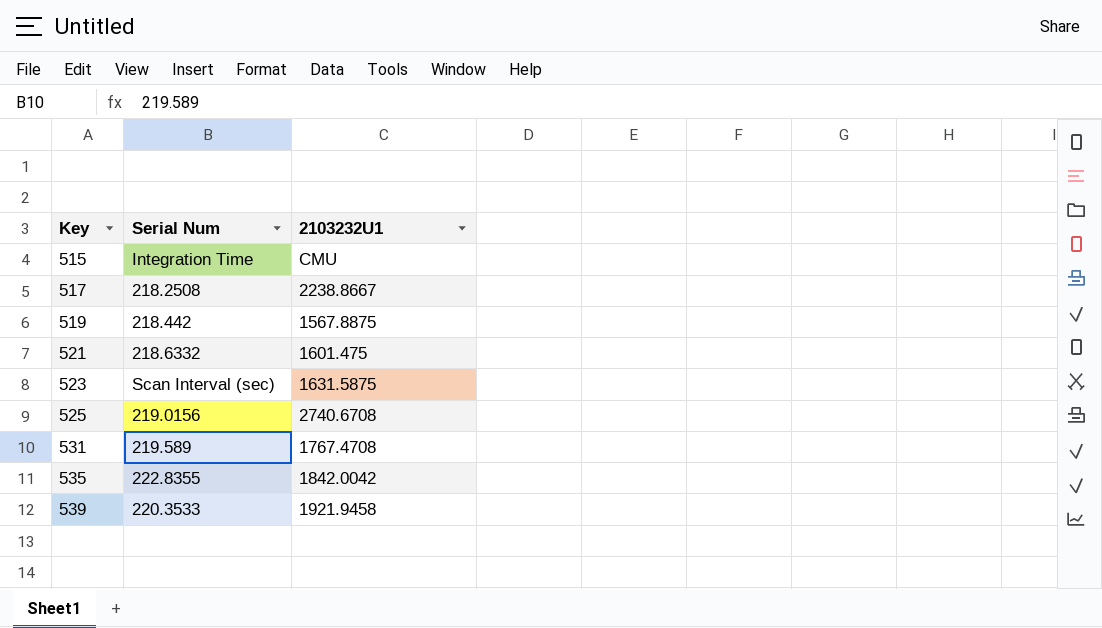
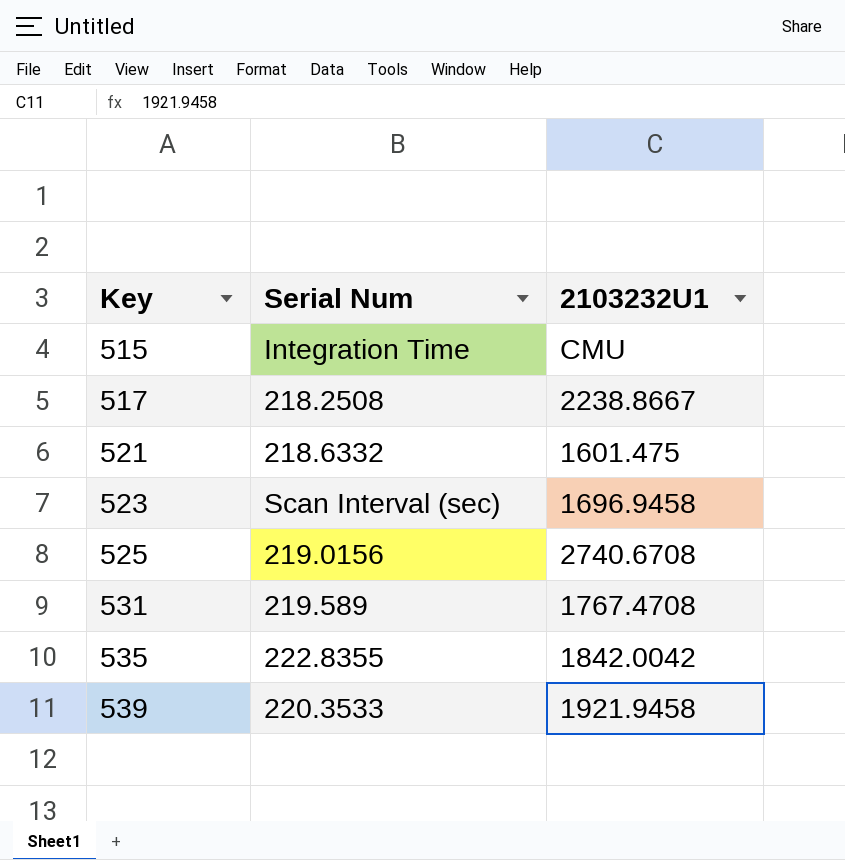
row 519: 218.442 | 1567.8875 -> none
523 | 2103232U1: 1631.5875 -> 1696.9458

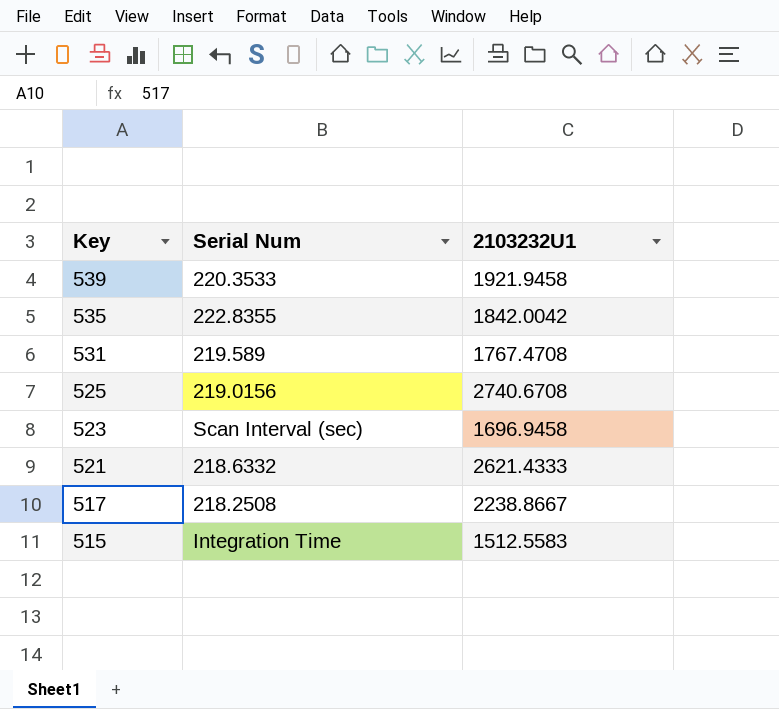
row order: Key ascending -> Key descending
521 | 2103232U1: 1601.475 -> 2621.4333
515 | 2103232U1: CMU -> 1512.5583

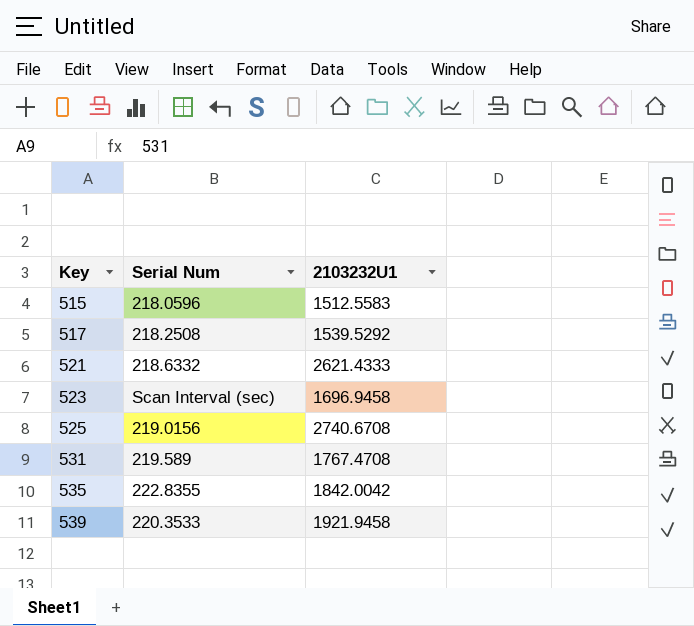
row order: Key descending -> Key ascending
515 | Serial Num: Integration Time -> 218.0596
517 | 2103232U1: 2238.8667 -> 1539.5292

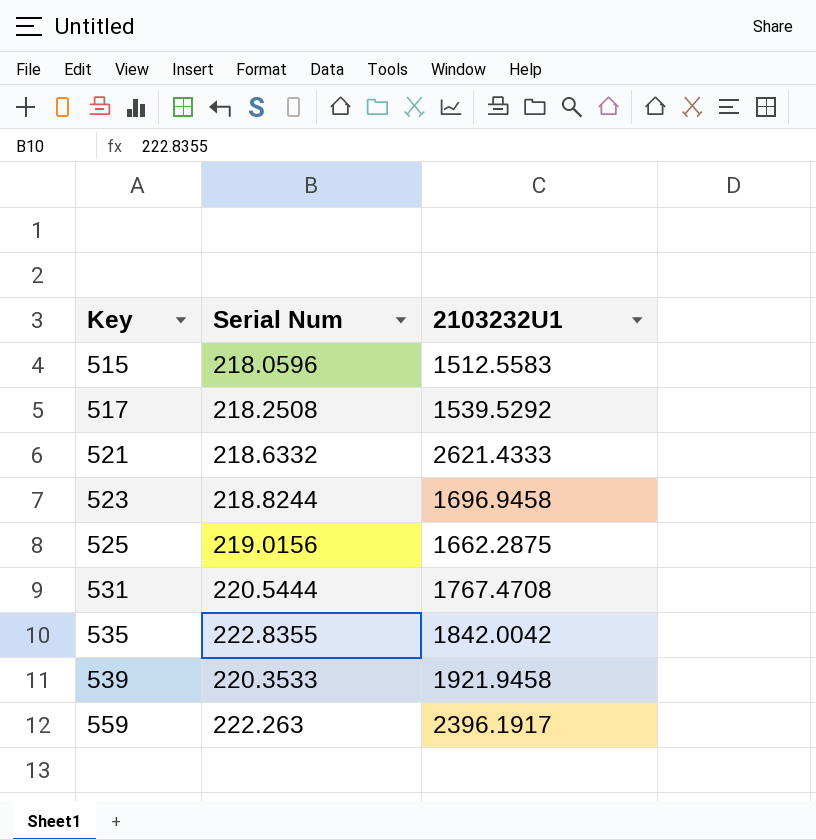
523 | Serial Num: Scan Interval (sec) -> 218.8244
525 | 2103232U1: 2740.6708 -> 1662.2875
531 | Serial Num: 219.589 -> 220.5444
row 559: none -> 222.263 | 2396.1917

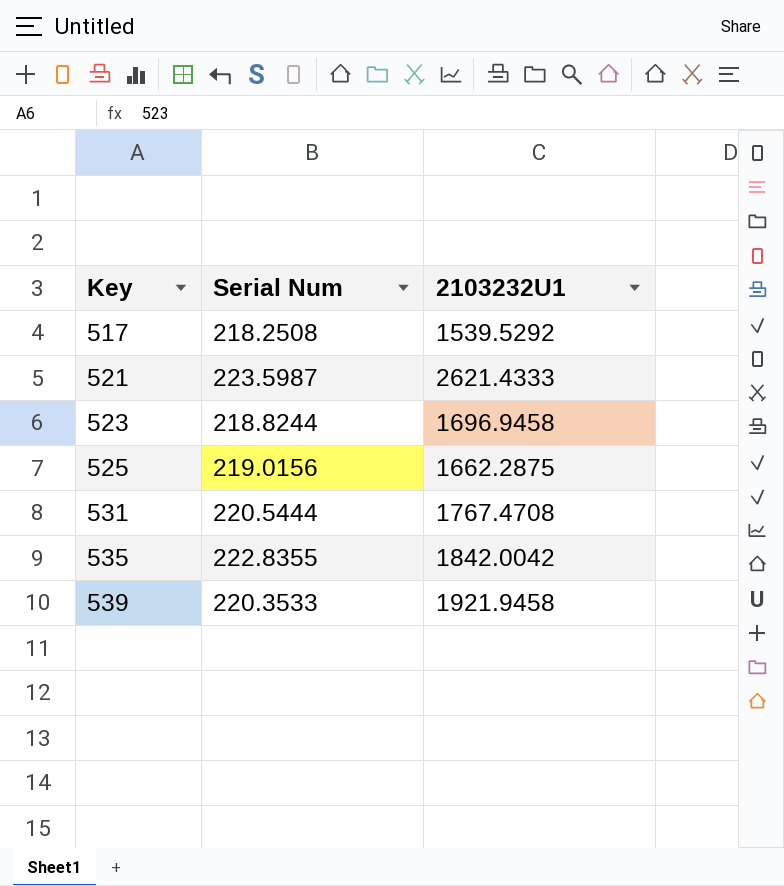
row 515: 218.0596 | 1512.5583 -> none
row 559: 222.263 | 2396.1917 -> none
521 | Serial Num: 218.6332 -> 223.5987

